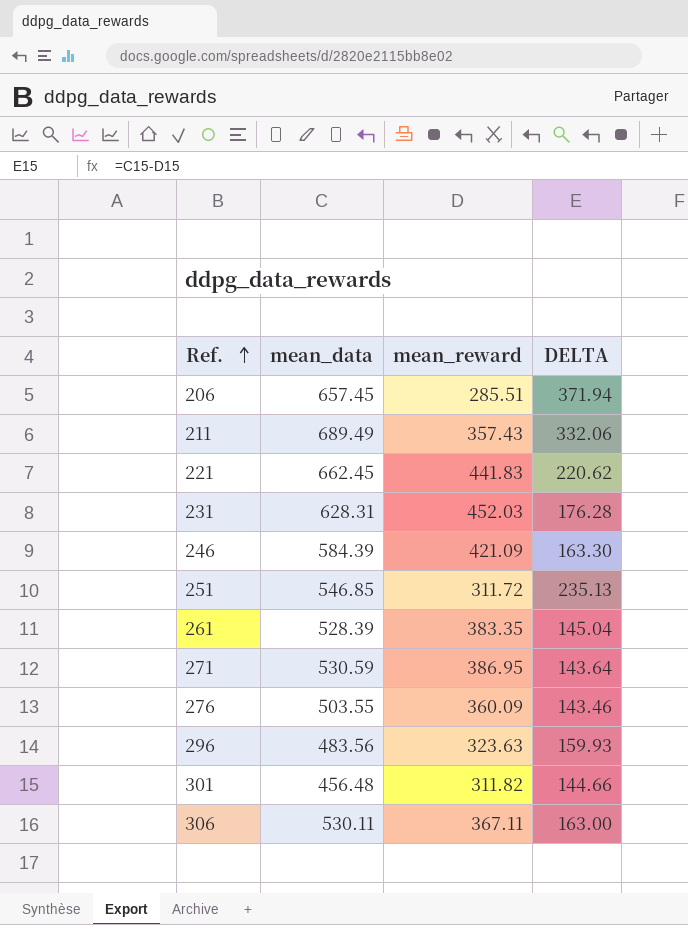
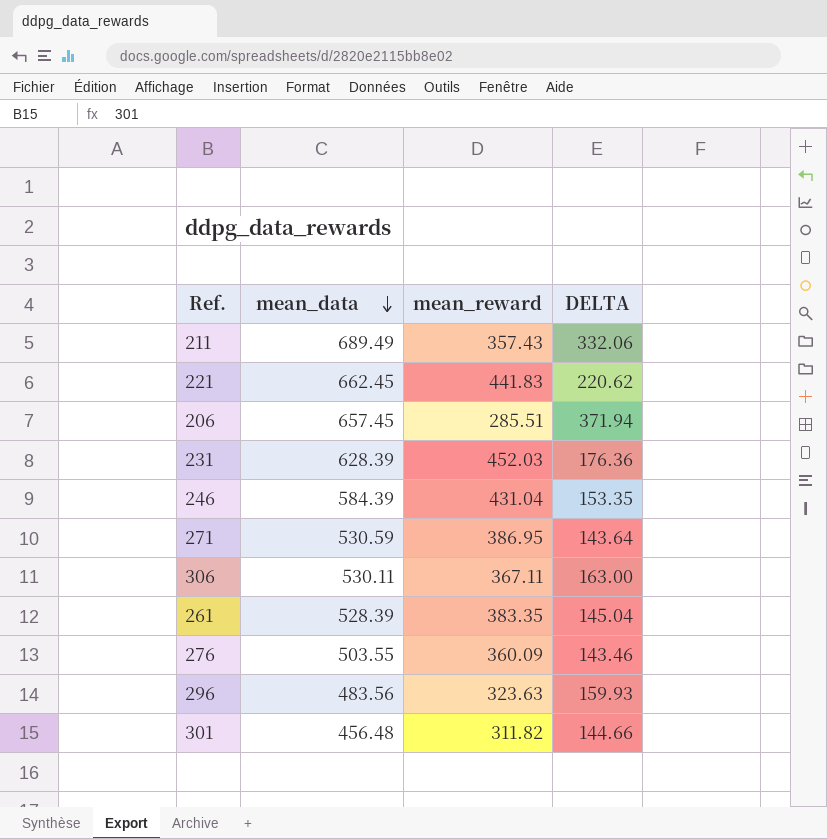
row order: Ref. ascending -> mean_data descending
row 251: 546.85 | 311.72 | 235.13 -> none
231 | mean_data: 628.31 -> 628.39
231 | DELTA: 176.28 -> 176.36
246 | mean_reward: 421.09 -> 431.04
246 | DELTA: 163.30 -> 153.35

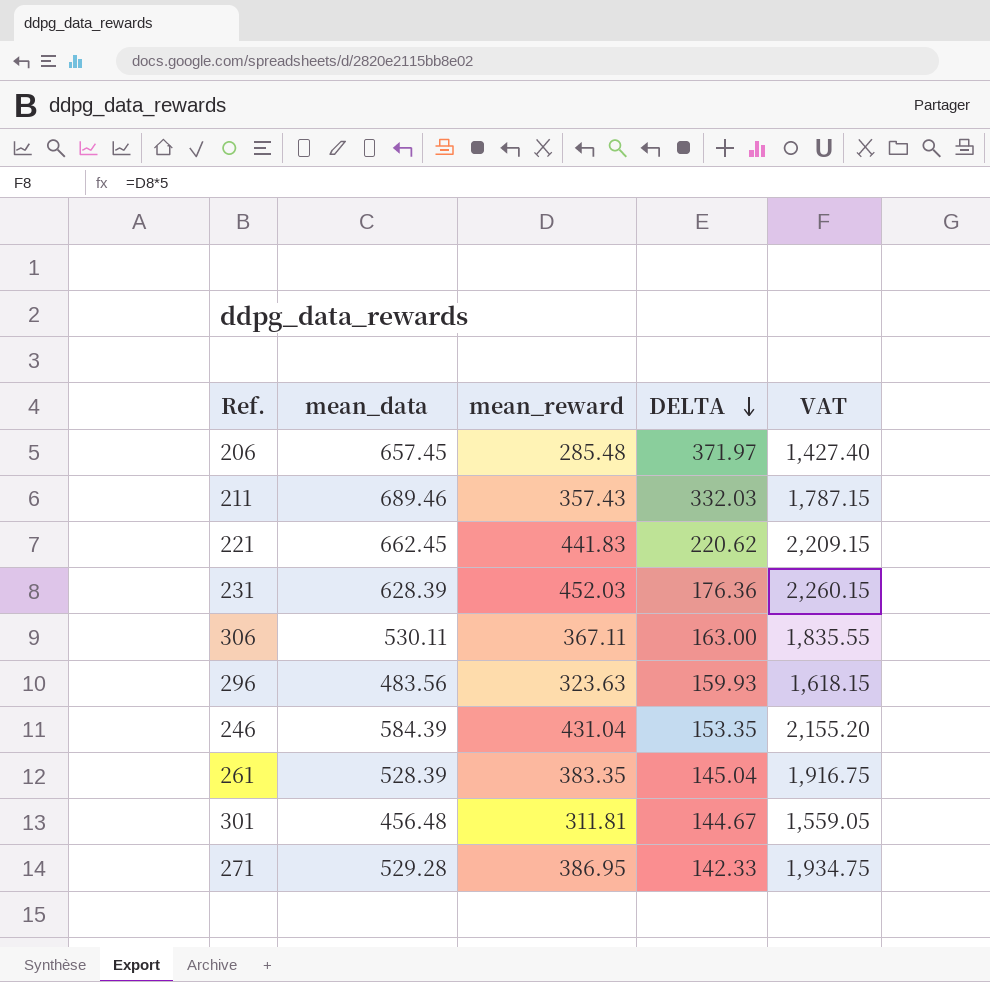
row order: mean_data descending -> DELTA descending
column VAT | formula: none -> [mean_reward] * 5
row 276: 503.55 | 360.09 | 143.46 -> none
206 | mean_reward: 285.51 -> 285.48
206 | DELTA: 371.94 -> 371.97
211 | mean_data: 689.49 -> 689.46
211 | DELTA: 332.06 -> 332.03
301 | mean_reward: 311.82 -> 311.81
301 | DELTA: 144.66 -> 144.67
271 | mean_data: 530.59 -> 529.28
271 | DELTA: 143.64 -> 142.33

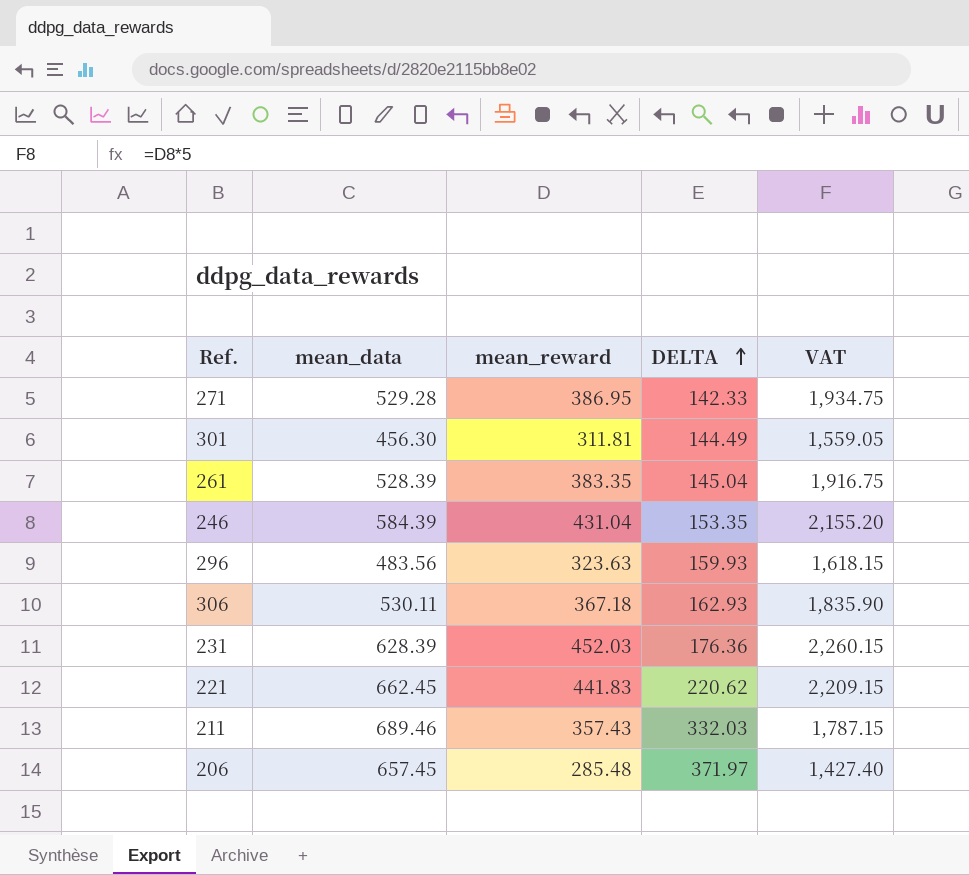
row order: DELTA descending -> DELTA ascending
301 | mean_data: 456.48 -> 456.30
301 | DELTA: 144.67 -> 144.49
306 | mean_reward: 367.11 -> 367.18
306 | DELTA: 163.00 -> 162.93
306 | VAT: 1,835.55 -> 1,835.90

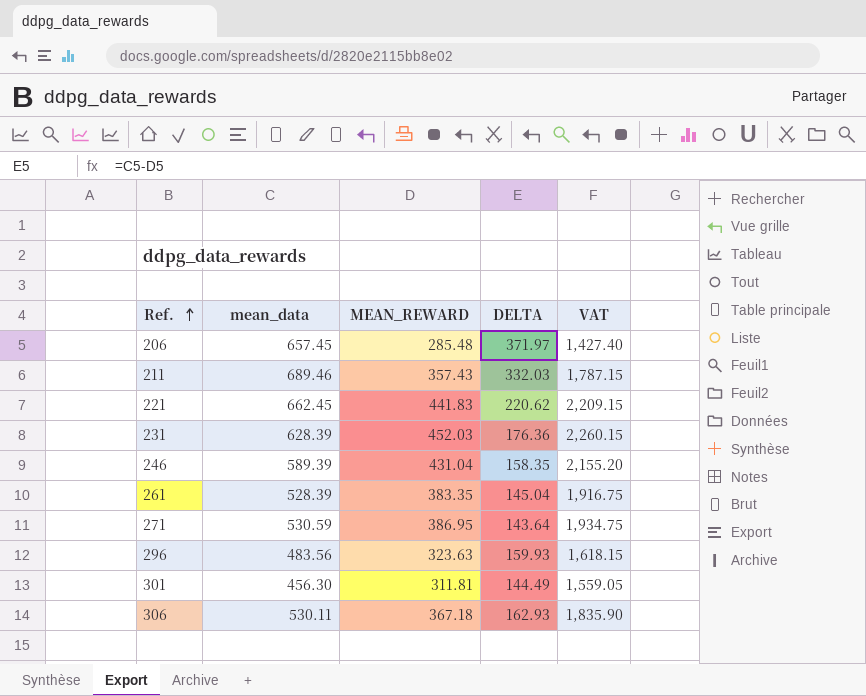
row order: DELTA ascending -> Ref. ascending
column name: mean_reward -> MEAN_REWARD
246 | mean_data: 584.39 -> 589.39
246 | DELTA: 153.35 -> 158.35
271 | mean_data: 529.28 -> 530.59
271 | DELTA: 142.33 -> 143.64

